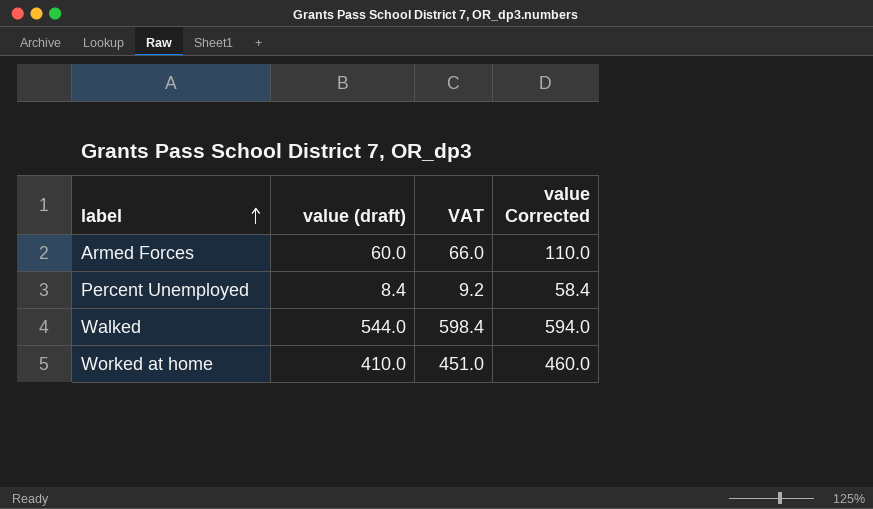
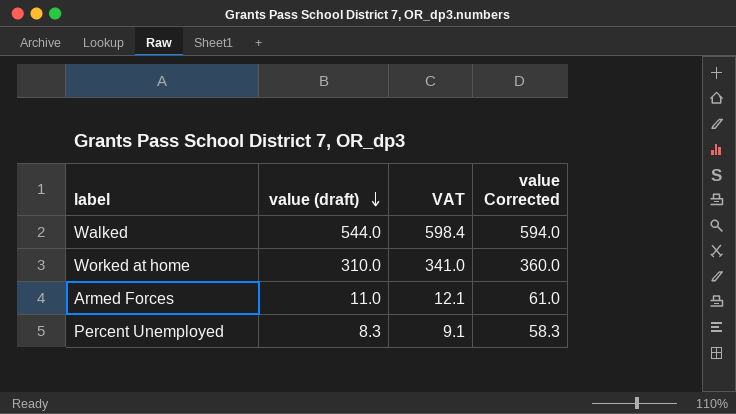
row order: label ascending -> value (draft) descending
Worked at home | value (draft): 410.0 -> 310.0
Worked at home | VAT: 451.0 -> 341.0
Worked at home | value Corrected: 460.0 -> 360.0
Armed Forces | value (draft): 60.0 -> 11.0
Armed Forces | VAT: 66.0 -> 12.1
Armed Forces | value Corrected: 110.0 -> 61.0
Percent Unemployed | value (draft): 8.4 -> 8.3
Percent Unemployed | VAT: 9.2 -> 9.1
Percent Unemployed | value Corrected: 58.4 -> 58.3

